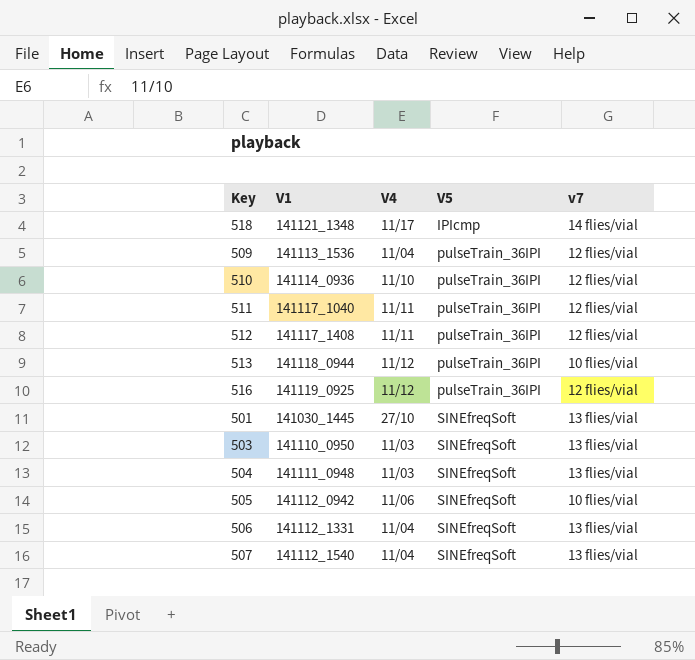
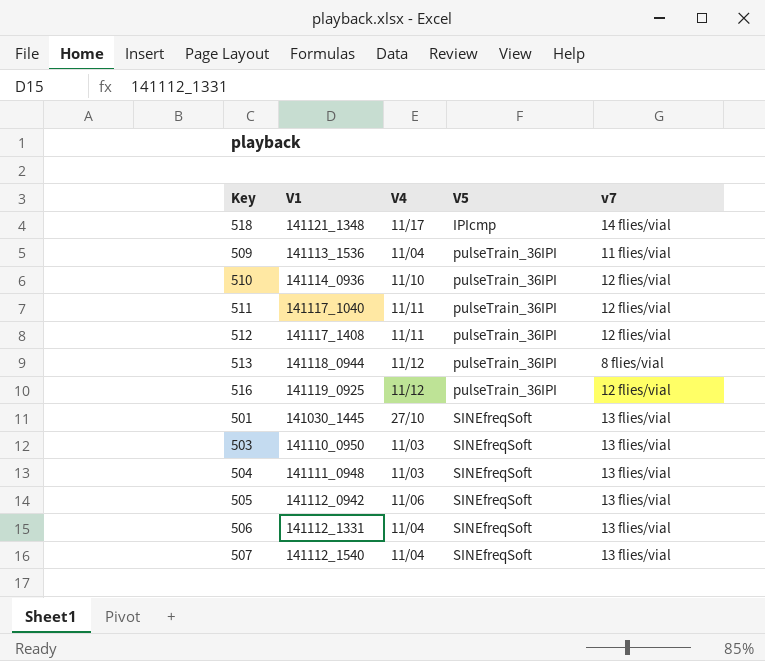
509 | v7: 12 flies/vial -> 11 flies/vial
513 | v7: 10 flies/vial -> 8 flies/vial
505 | v7: 10 flies/vial -> 13 flies/vial

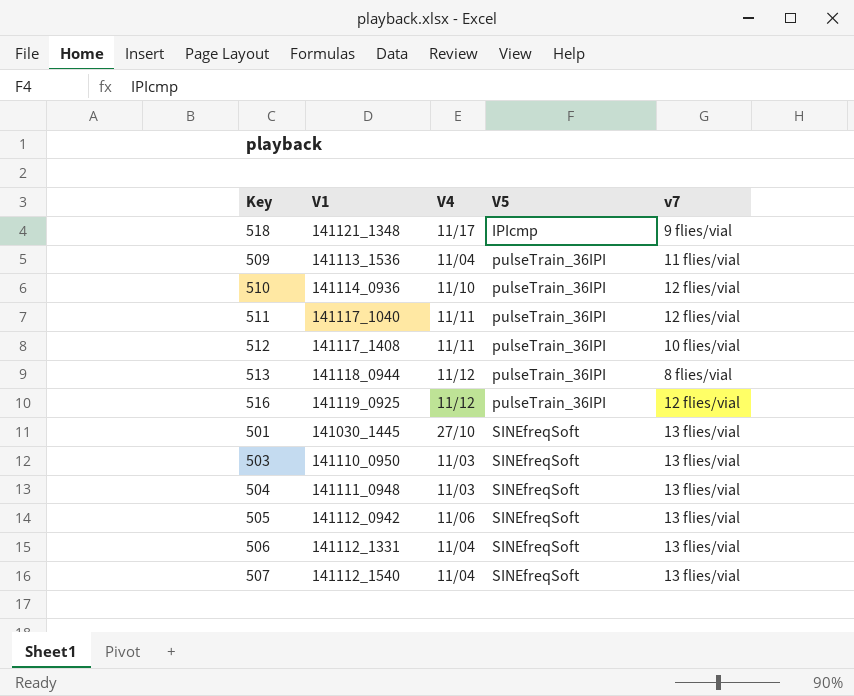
518 | v7: 14 flies/vial -> 9 flies/vial
512 | v7: 12 flies/vial -> 10 flies/vial

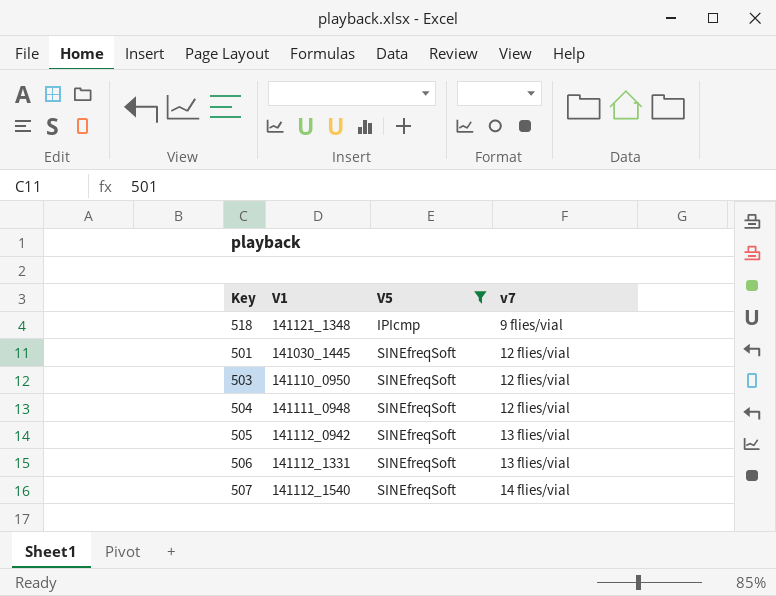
filter: none -> V5 != pulseTrain_36IPI
column V4 | position: 3 -> none
501 | v7: 13 flies/vial -> 12 flies/vial
503 | v7: 13 flies/vial -> 12 flies/vial
504 | v7: 13 flies/vial -> 12 flies/vial
507 | v7: 13 flies/vial -> 14 flies/vial

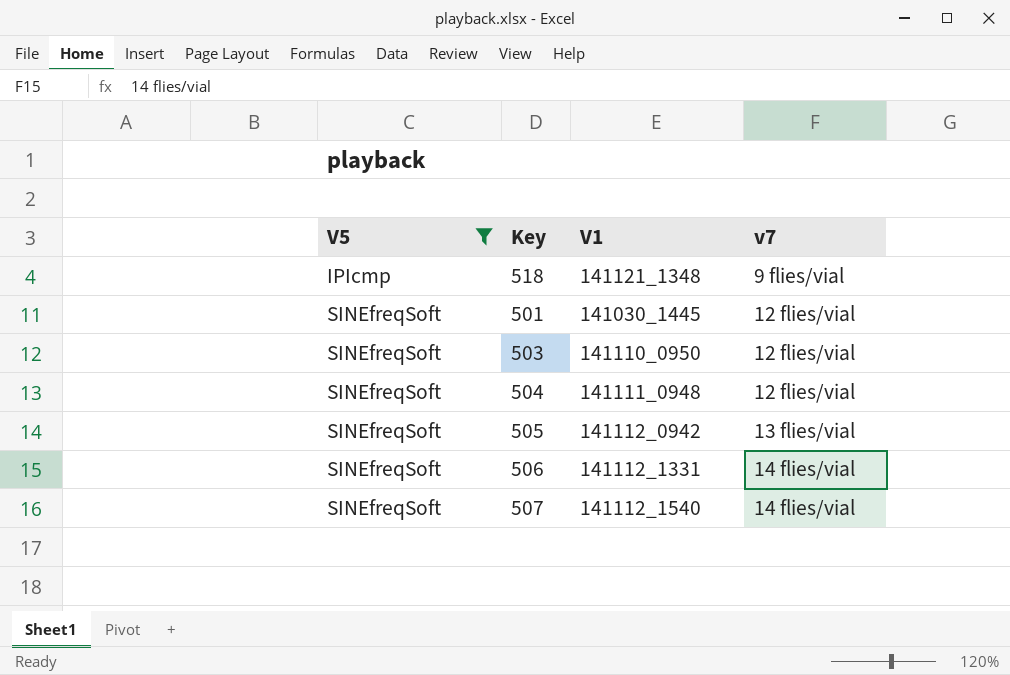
column V5 | position: 3 -> 1
506 | v7: 13 flies/vial -> 14 flies/vial

